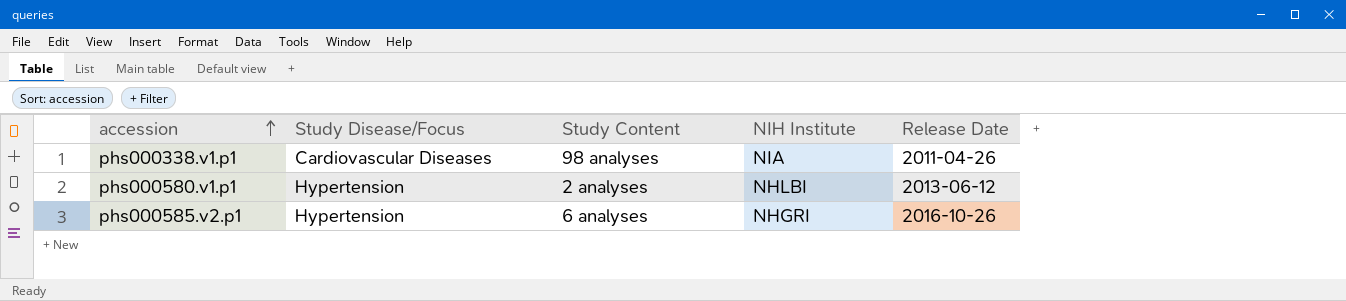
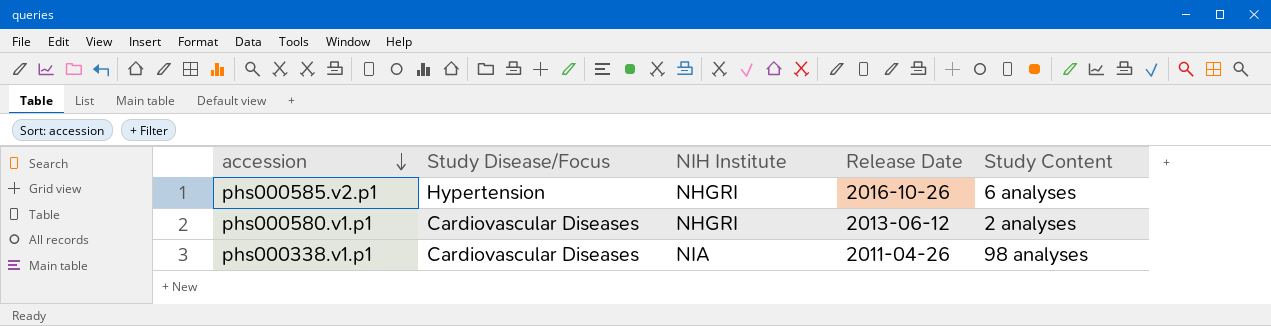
row order: accession ascending -> accession descending
column Study Content | position: 3 -> 5
phs000580.v1.p1 | Study Disease/Focus: Hypertension -> Cardiovascular Diseases
phs000580.v1.p1 | NIH Institute: NHLBI -> NHGRI

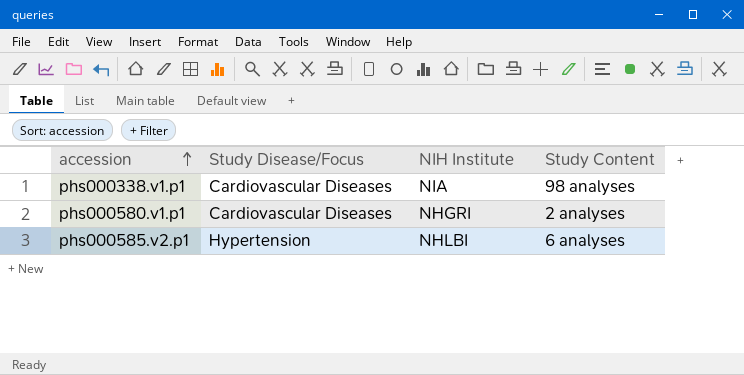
row order: accession descending -> accession ascending
column Release Date | position: 4 -> none
phs000585.v2.p1 | NIH Institute: NHGRI -> NHLBI

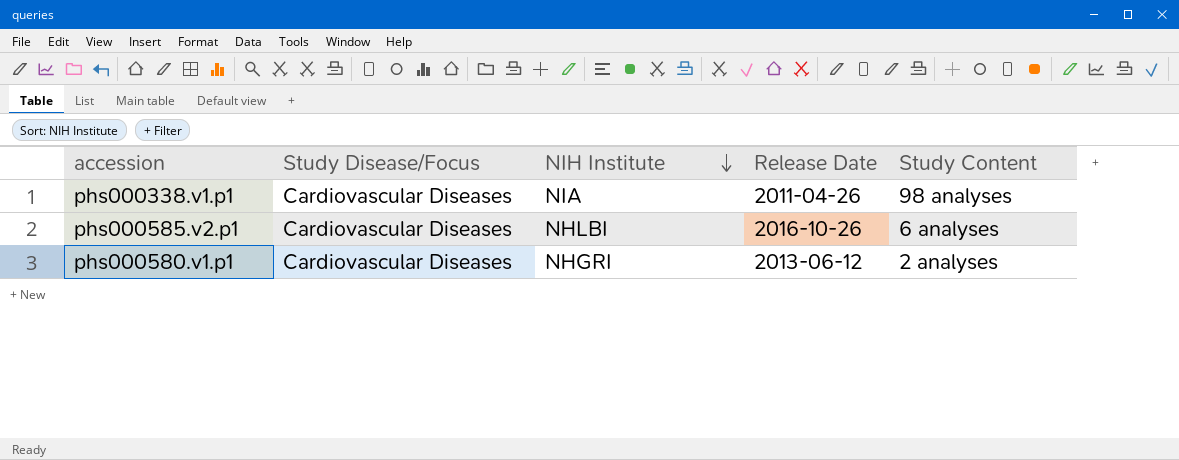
row order: accession ascending -> NIH Institute descending
column Release Date | position: none -> 4
phs000585.v2.p1 | Study Disease/Focus: Hypertension -> Cardiovascular Diseases

